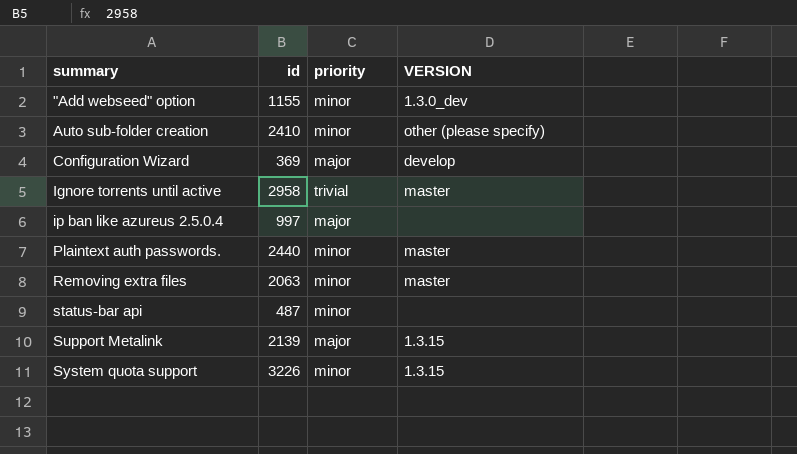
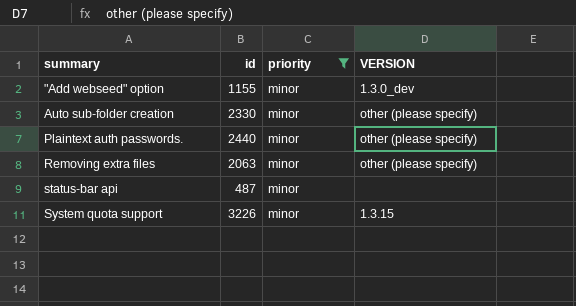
filter: none -> priority = minor
Auto sub-folder creation | id: 2410 -> 2330
Plaintext auth passwords. | VERSION: master -> other (please specify)
Removing extra files | VERSION: master -> other (please specify)

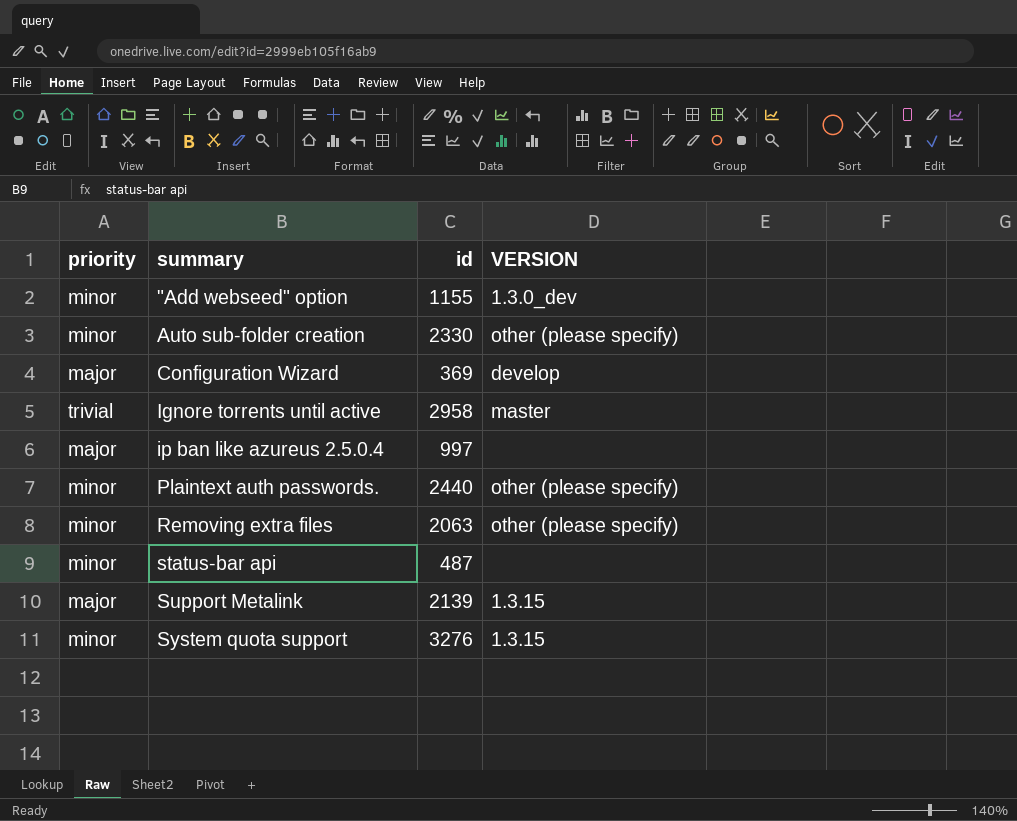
filter: priority = minor -> none
column priority | position: 3 -> 1
System quota support | id: 3226 -> 3276

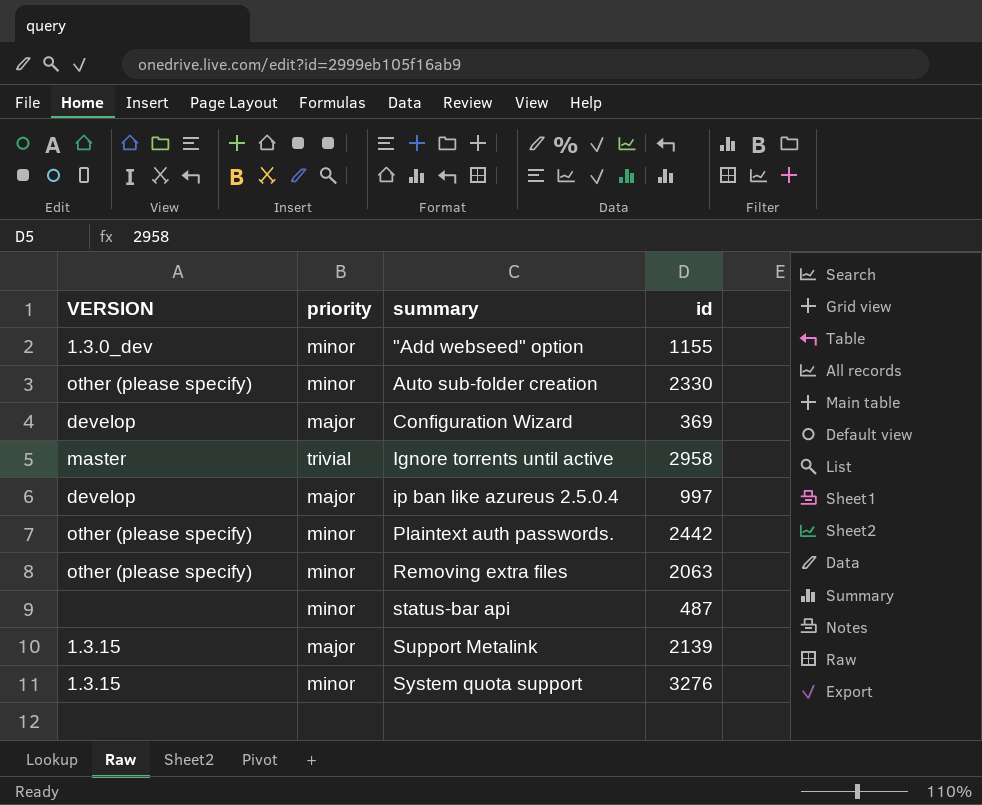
column VERSION | position: 4 -> 1
ip ban like azureus 2.5.0.4 | VERSION: none -> develop
Plaintext auth passwords. | id: 2440 -> 2442

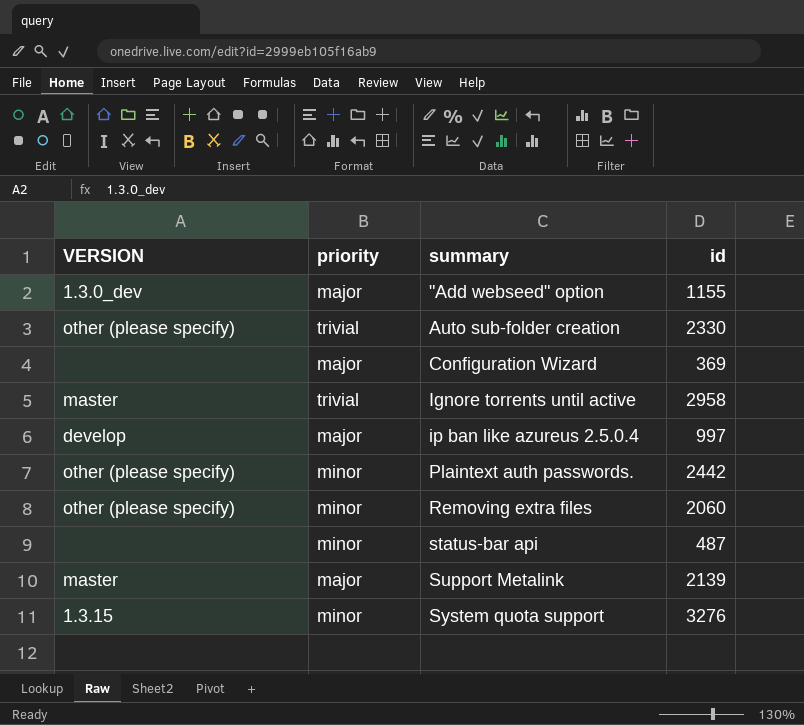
"Add webseed" option | priority: minor -> major
Auto sub-folder creation | priority: minor -> trivial
Configuration Wizard | VERSION: develop -> none
Removing extra files | id: 2063 -> 2060
Support Metalink | VERSION: 1.3.15 -> master

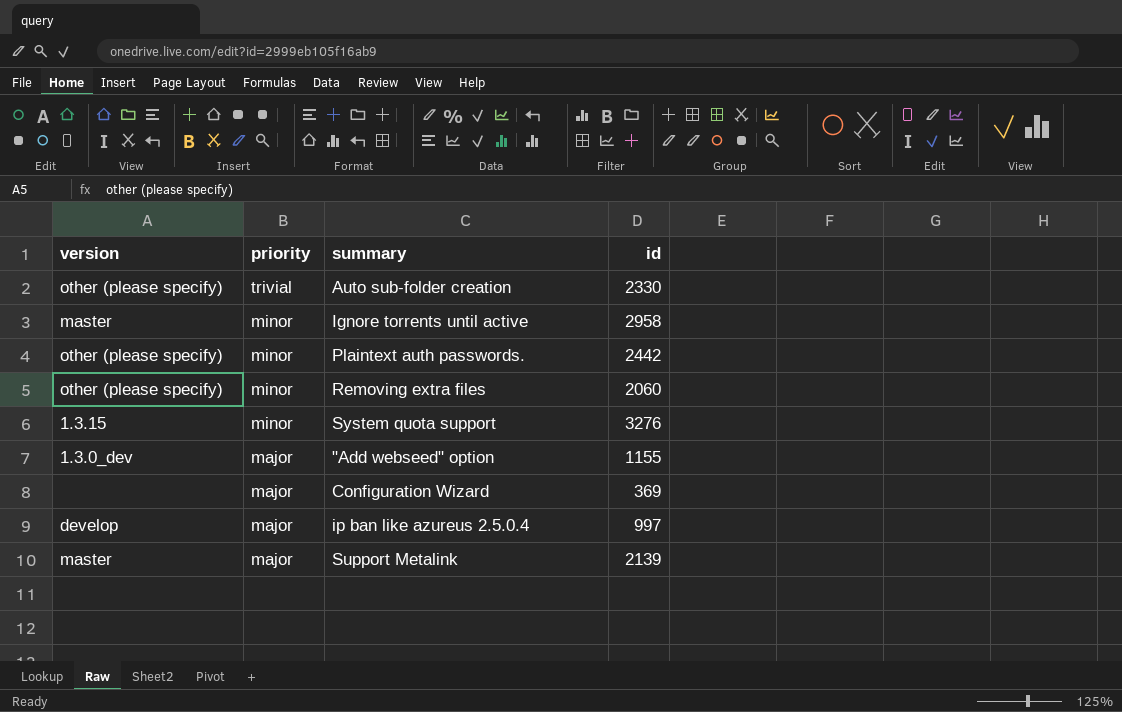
row order: summary ascending -> priority descending
column name: VERSION -> version
row status-bar api: none | minor | 487 -> none
Ignore torrents until active | priority: trivial -> minor

